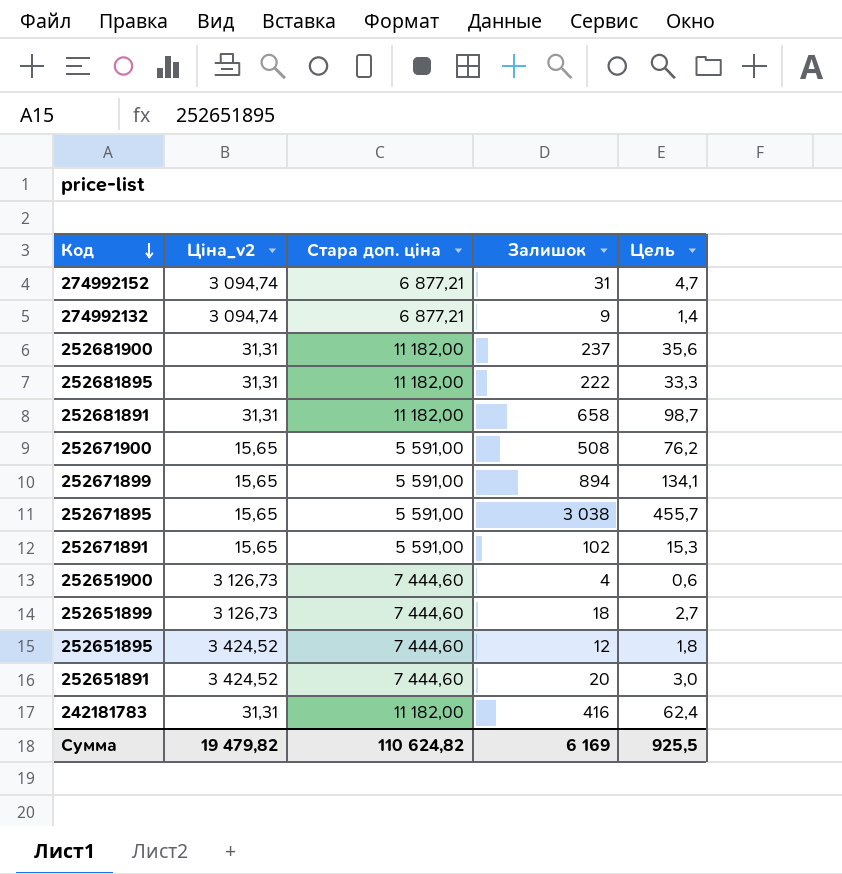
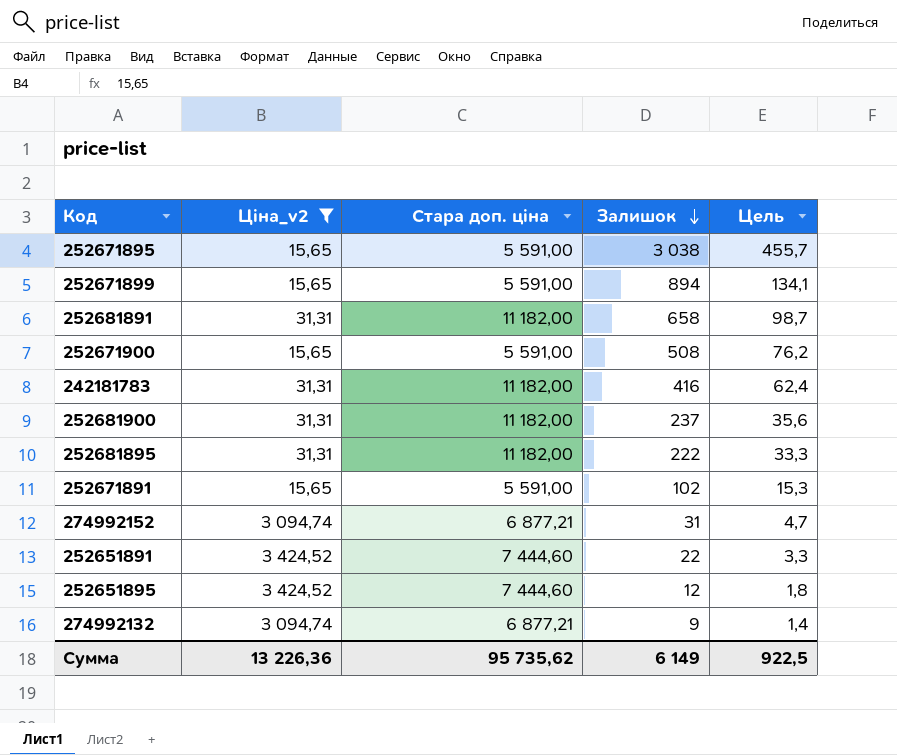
filter: none -> Ціна_v2 != 3 126,73
row order: Код descending -> Залишок descending
252651891 | Залишок: 20 -> 22
252651891 | Цель: 3,0 -> 3,3
Сумма | Ціна_v2: 19 479,82 -> 13 226,36
Сумма | Стара доп. ціна: 110 624,82 -> 95 735,62
Сумма | Залишок: 6 169 -> 6 149
Сумма | Цель: 925,5 -> 922,5

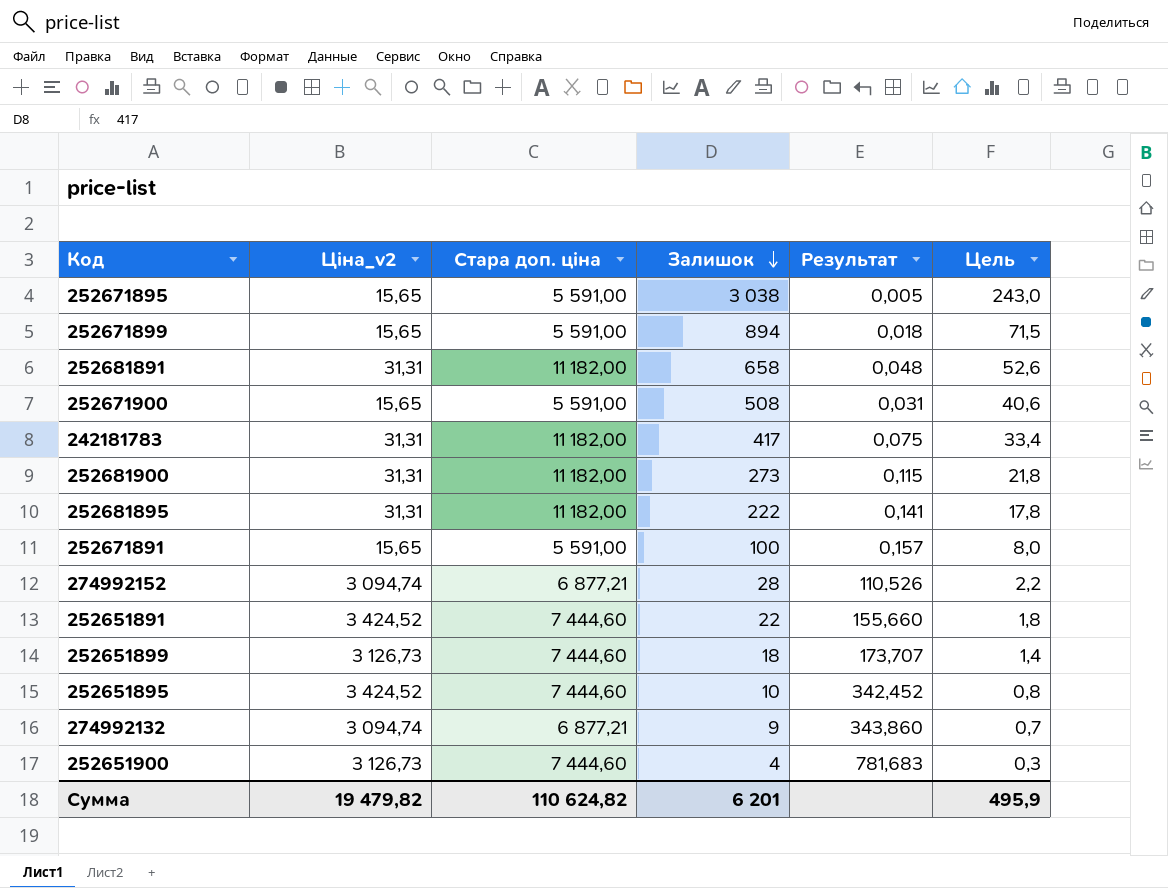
filter: Ціна_v2 != 3 126,73 -> none
column Результат | formula: none -> [Ціна_v2] / [Залишок]
column Цель | formula: [Залишок] * 0,15 -> [Залишок] * 0,08
242181783 | Залишок: 416 -> 417
252681900 | Залишок: 237 -> 273
252671891 | Залишок: 102 -> 100
274992152 | Залишок: 31 -> 28
252651895 | Залишок: 12 -> 10
Сумма | Ціна_v2: 13 226,36 -> 19 479,82
Сумма | Стара доп. ціна: 95 735,62 -> 110 624,82
Сумма | Залишок: 6 149 -> 6 201
Сумма | Цель: 922,5 -> 495,9

